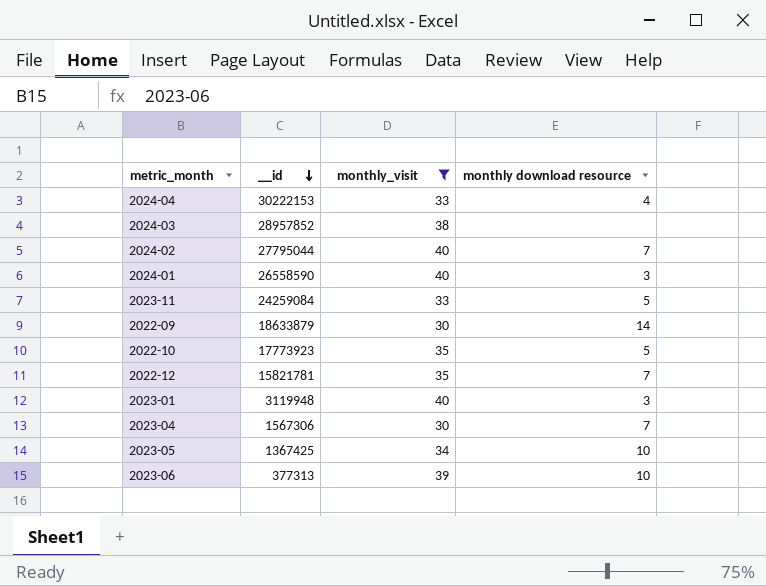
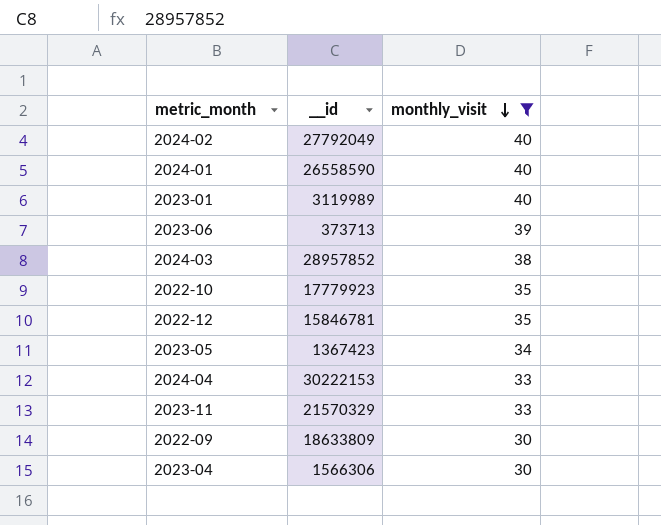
row order: __id descending -> monthly_visit descending
column monthly download resource | position: 4 -> none
2024-02 | __id: 27795044 -> 27792049
2023-01 | __id: 3119948 -> 3119989
2023-06 | __id: 377313 -> 373713
2022-10 | __id: 17773923 -> 17779923
2022-12 | __id: 15821781 -> 15846781
2023-05 | __id: 1367425 -> 1367423
2023-11 | __id: 24259084 -> 21570329
2022-09 | __id: 18633879 -> 18633809
2023-04 | __id: 1567306 -> 1566306

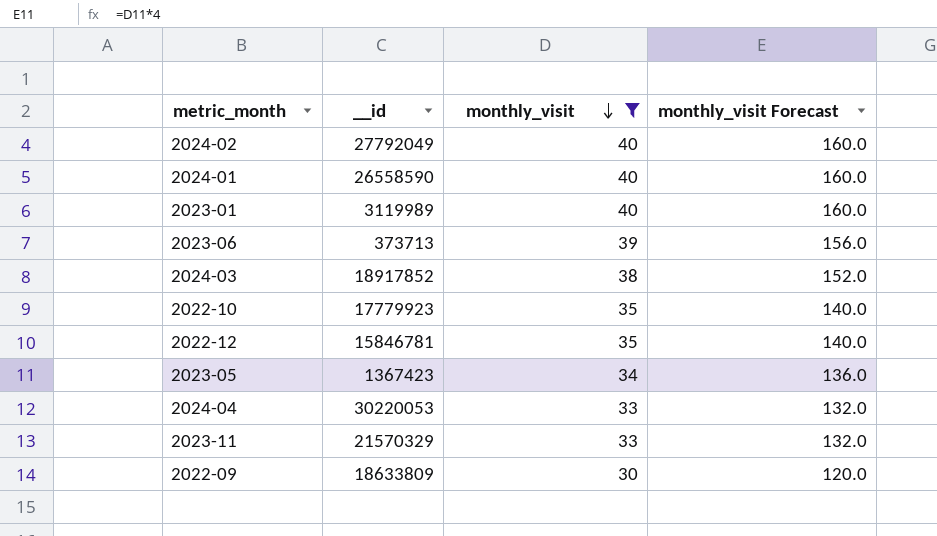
column monthly_visit Forecast | formula: none -> [monthly_visit] * 4
row 2023-04: 1566306 | 30 -> none
2024-03 | __id: 28957852 -> 18917852
2024-04 | __id: 30222153 -> 30220053

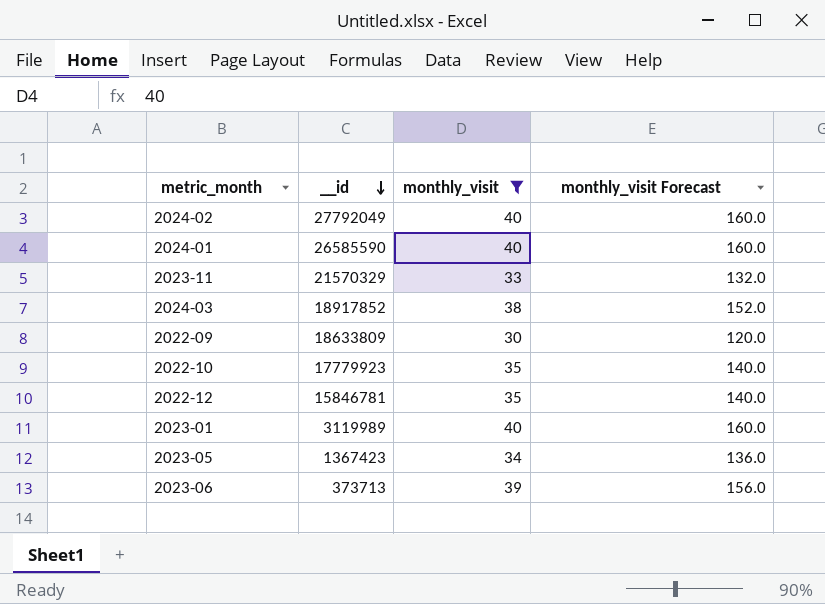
row order: monthly_visit descending -> __id descending
row 2024-04: 30220053 | 33 | 132.0 -> none
2024-01 | __id: 26558590 -> 26585590

